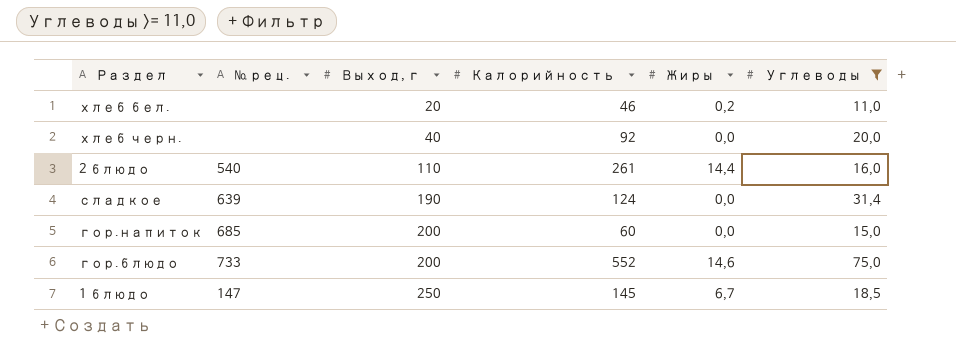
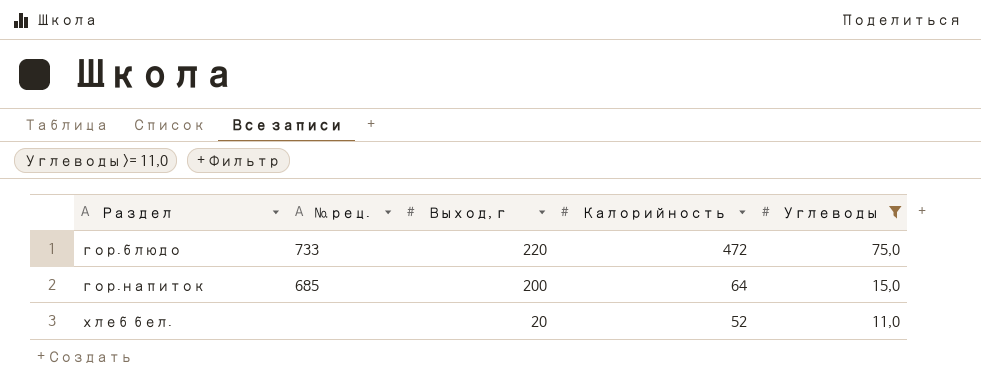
row order: Выход, г ascending -> Раздел ascending
column Жиры | position: 5 -> none
row хлеб черн.: none | 40 | 92 | 0,0 | 20,0 -> none
row 2 блюдо: 540 | 110 | 261 | 14,4 | 16,0 -> none
row сладкое: 639 | 190 | 124 | 0,0 | 31,4 -> none
row 1 блюдо: 147 | 250 | 145 | 6,7 | 18,5 -> none
гор.блюдо | Выход, г: 200 -> 220
гор.блюдо | Калорийность: 552 -> 472
гор.напиток | Калорийность: 60 -> 64
хлеб бел. | Калорийность: 46 -> 52

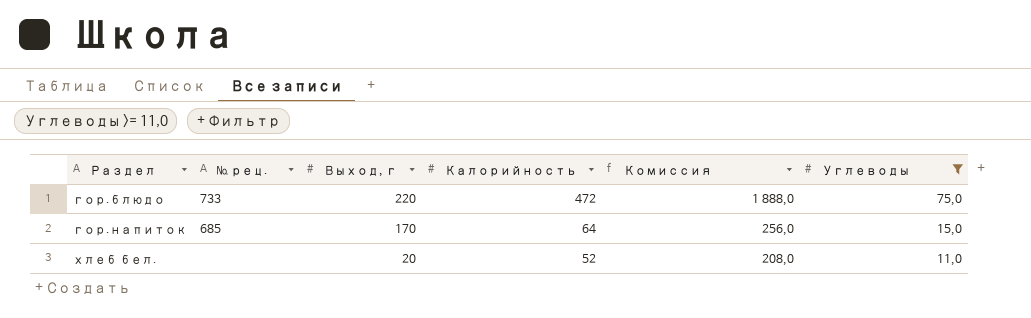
column Комиссия | formula: none -> [Калорийность] * 4
гор.напиток | Выход, г: 200 -> 170

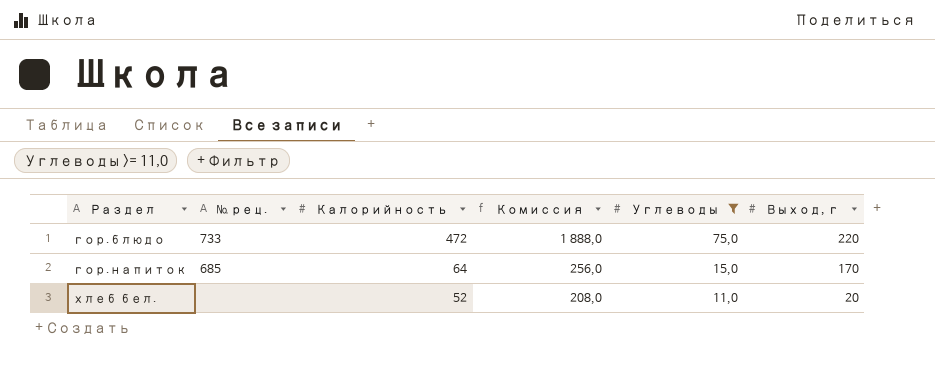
column Выход, г | position: 3 -> 6

